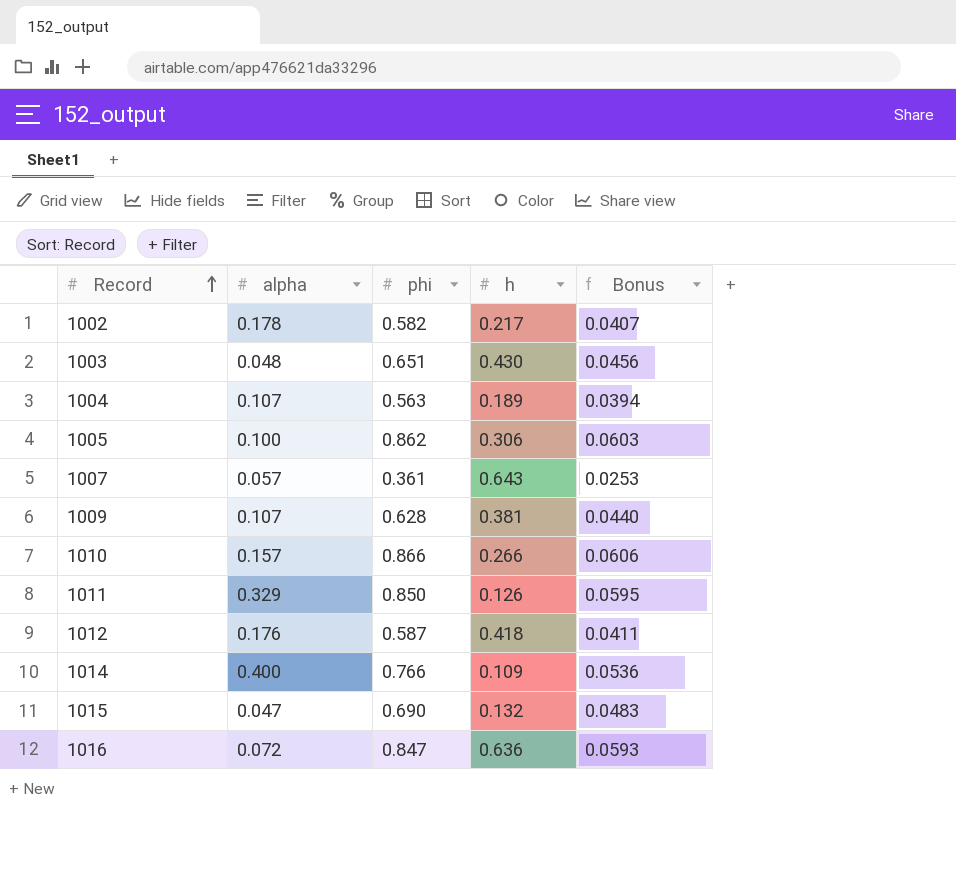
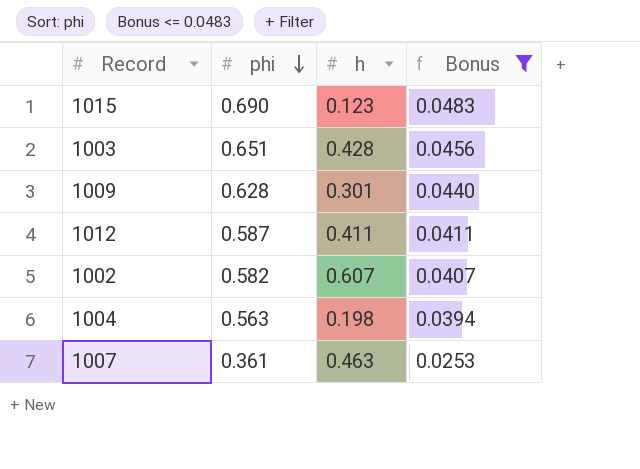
filter: none -> Bonus <= 0.0483
row order: Record ascending -> phi descending
column alpha | position: 2 -> none
1015 | h: 0.132 -> 0.123
1003 | h: 0.430 -> 0.428
1009 | h: 0.381 -> 0.301
1012 | h: 0.418 -> 0.411
1002 | h: 0.217 -> 0.607
1004 | h: 0.189 -> 0.198
1007 | h: 0.643 -> 0.463

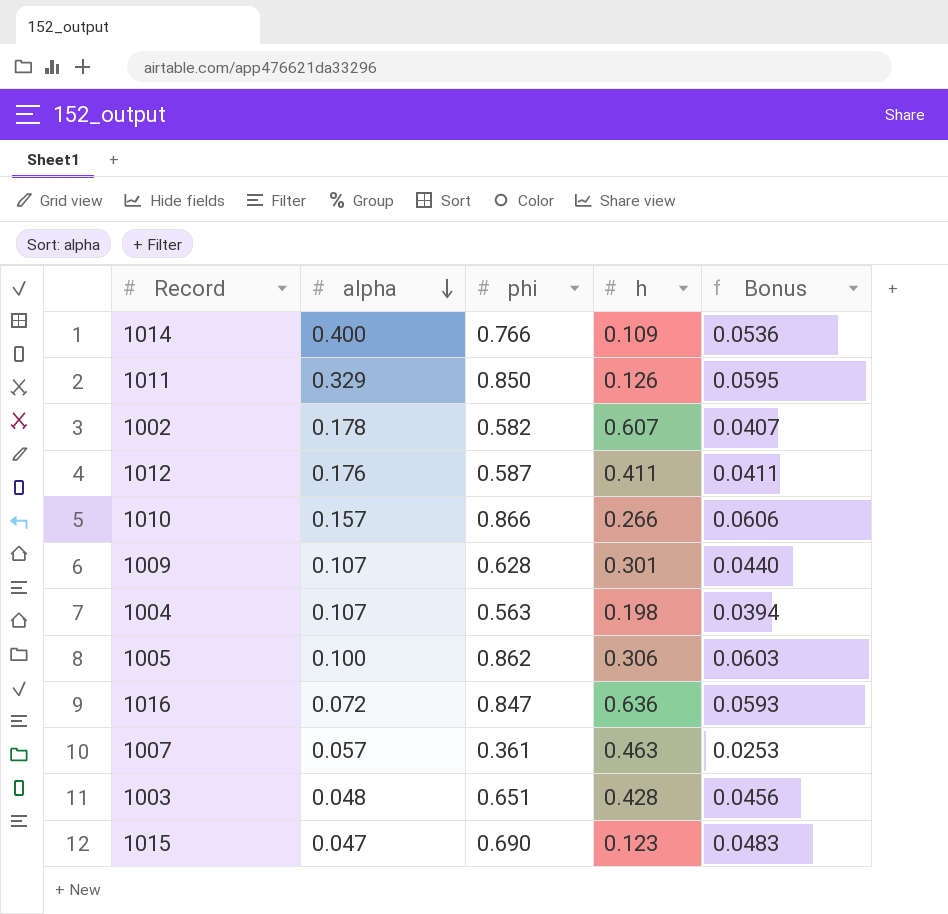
filter: Bonus <= 0.0483 -> none
row order: phi descending -> alpha descending
column alpha | position: none -> 2

